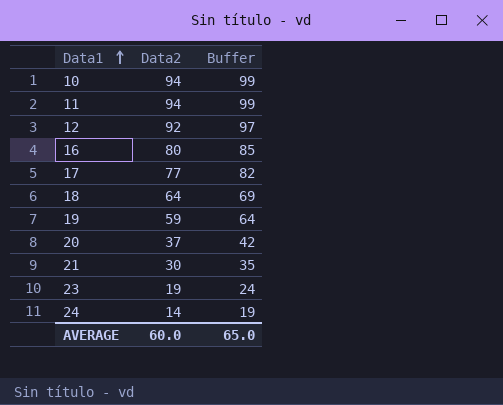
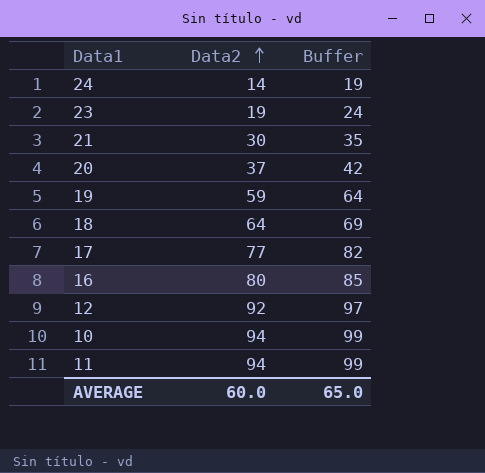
row order: Data1 ascending -> Data2 ascending

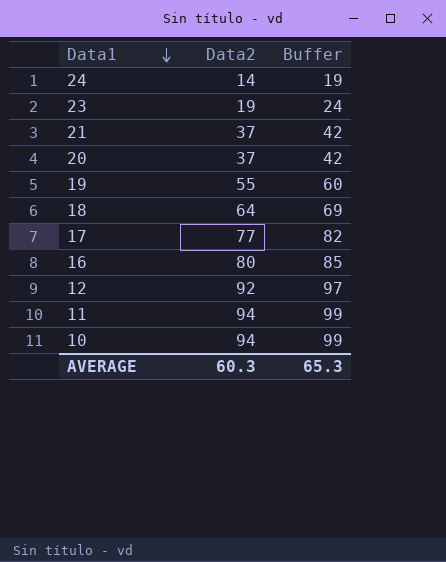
row order: Data2 ascending -> Data1 descending
21 | Data2: 30 -> 37
21 | Buffer: 35 -> 42
19 | Data2: 59 -> 55
19 | Buffer: 64 -> 60
AVERAGE | Data2: 60.0 -> 60.3
AVERAGE | Buffer: 65.0 -> 65.3

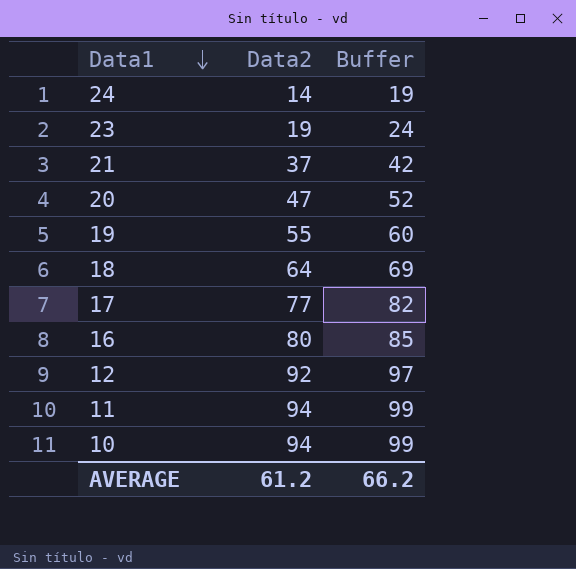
20 | Data2: 37 -> 47
20 | Buffer: 42 -> 52
AVERAGE | Data2: 60.3 -> 61.2
AVERAGE | Buffer: 65.3 -> 66.2

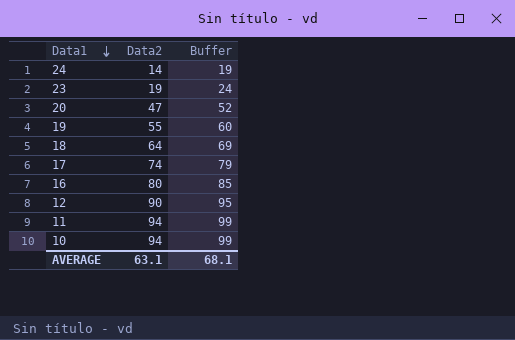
row 21: 37 | 42 -> none
17 | Data2: 77 -> 74
17 | Buffer: 82 -> 79
12 | Data2: 92 -> 90
12 | Buffer: 97 -> 95
AVERAGE | Data2: 61.2 -> 63.1
AVERAGE | Buffer: 66.2 -> 68.1

